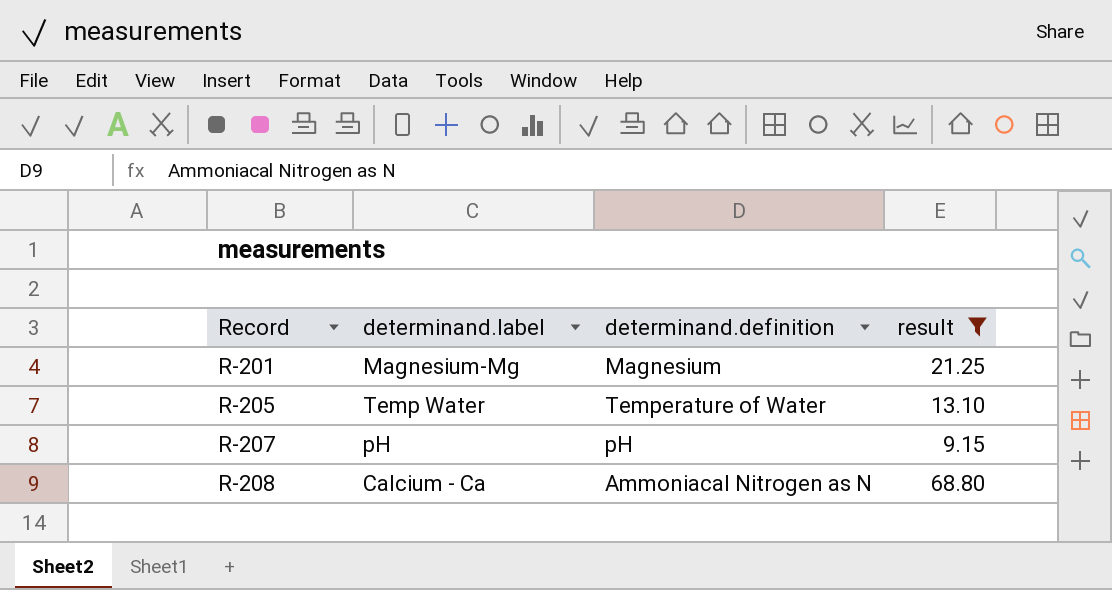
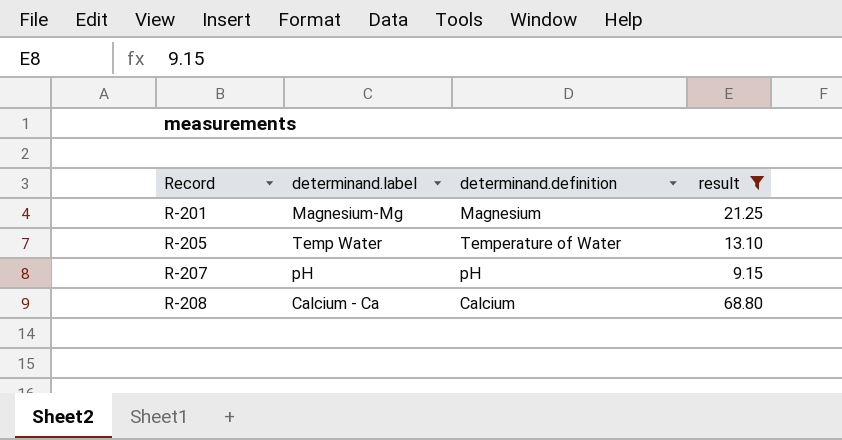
R-208 | determinand.definition: Ammoniacal Nitrogen as N -> Calcium

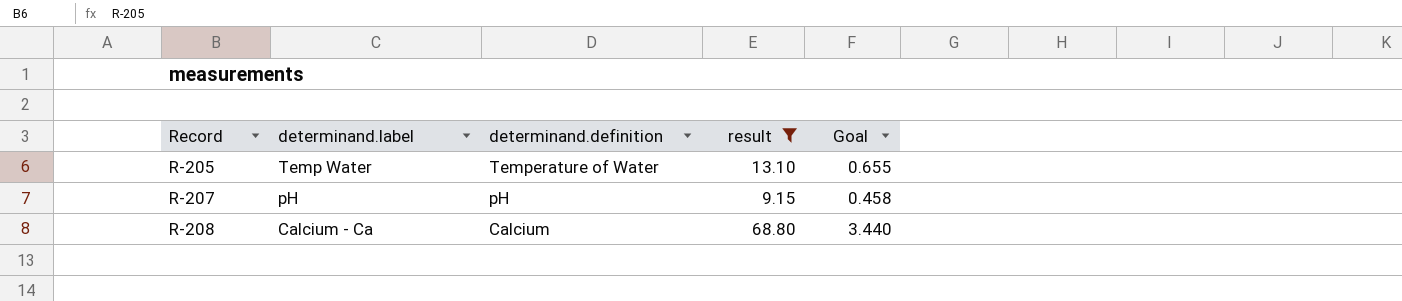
column Goal | formula: none -> [result] * 0.05
row R-201: Magnesium-Mg | Magnesium | 21.25 -> none

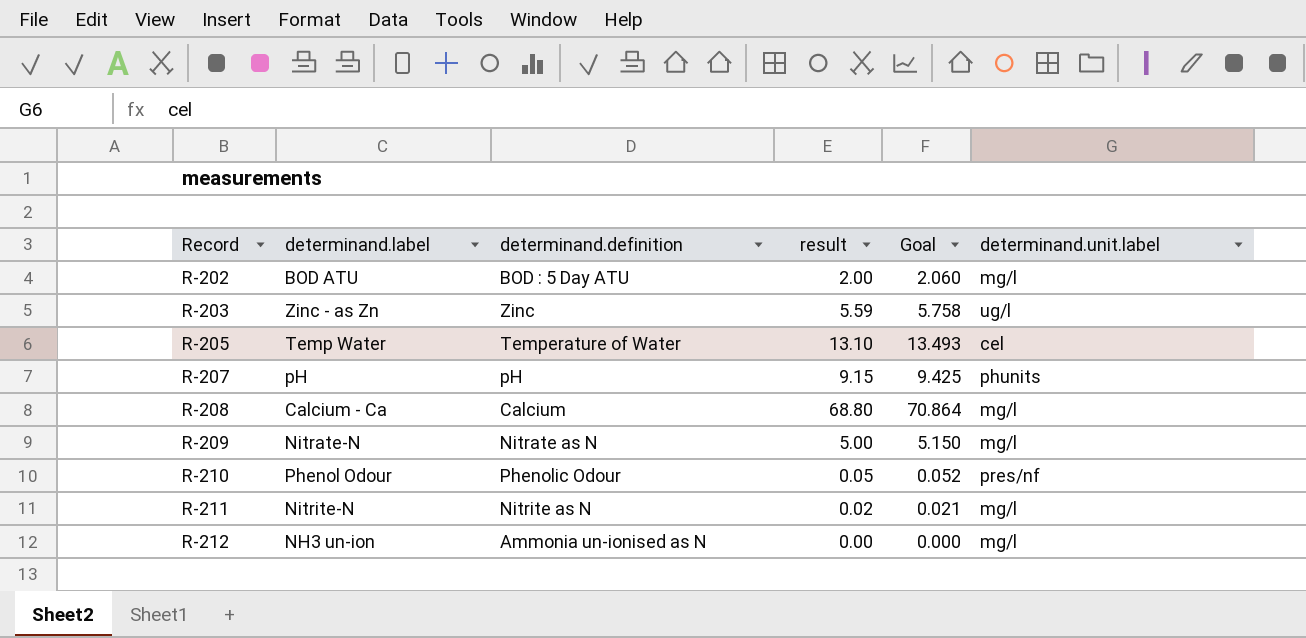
filter: result >= 9.15 -> none
column Goal | formula: [result] * 0.05 -> [result] * 1.03
column determinand.unit.label | position: none -> 6

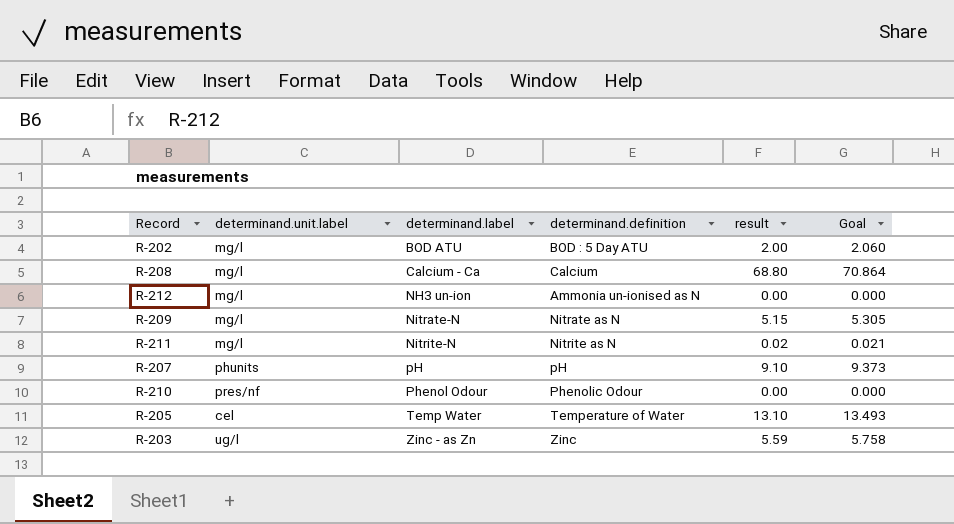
row order: Record ascending -> determinand.label ascending
column determinand.unit.label | position: 6 -> 2
R-209 | result: 5.00 -> 5.15
R-209 | Goal: 5.150 -> 5.305
R-207 | result: 9.15 -> 9.10
R-207 | Goal: 9.425 -> 9.373
R-210 | result: 0.05 -> 0.00
R-210 | Goal: 0.052 -> 0.000

